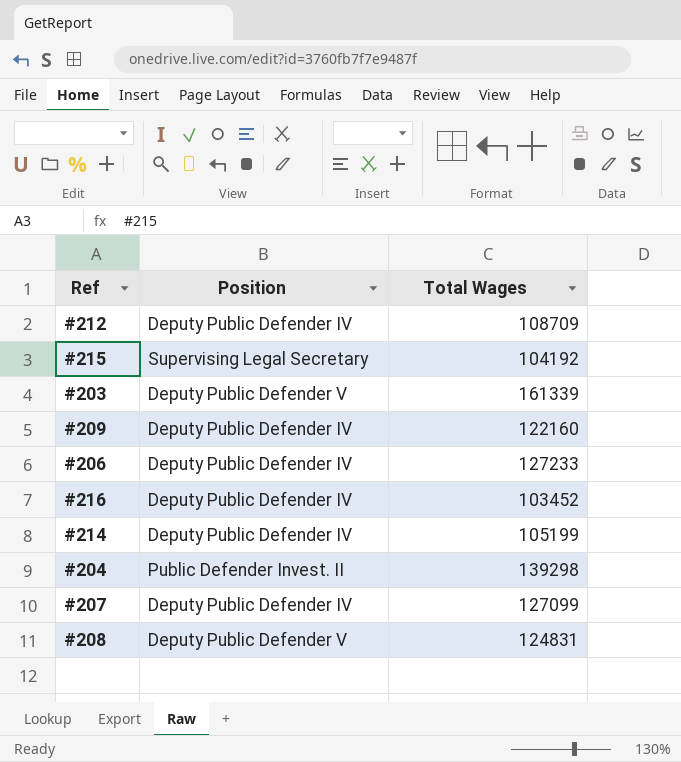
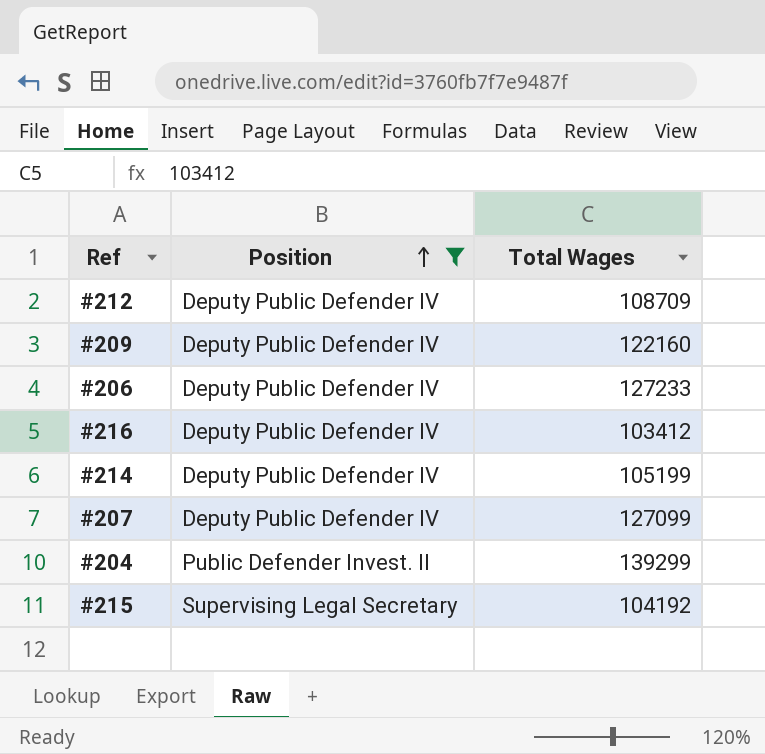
filter: none -> Position != Deputy Public Defender V
row order: none -> Position ascending
#216 | Total Wages: 103452 -> 103412
#204 | Total Wages: 139298 -> 139299

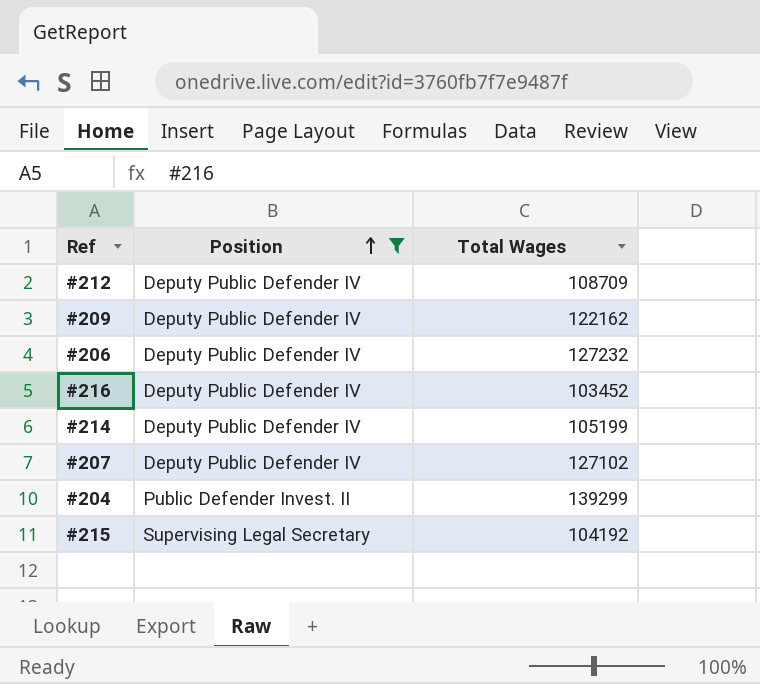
#209 | Total Wages: 122160 -> 122162
#206 | Total Wages: 127233 -> 127232
#216 | Total Wages: 103412 -> 103452
#207 | Total Wages: 127099 -> 127102

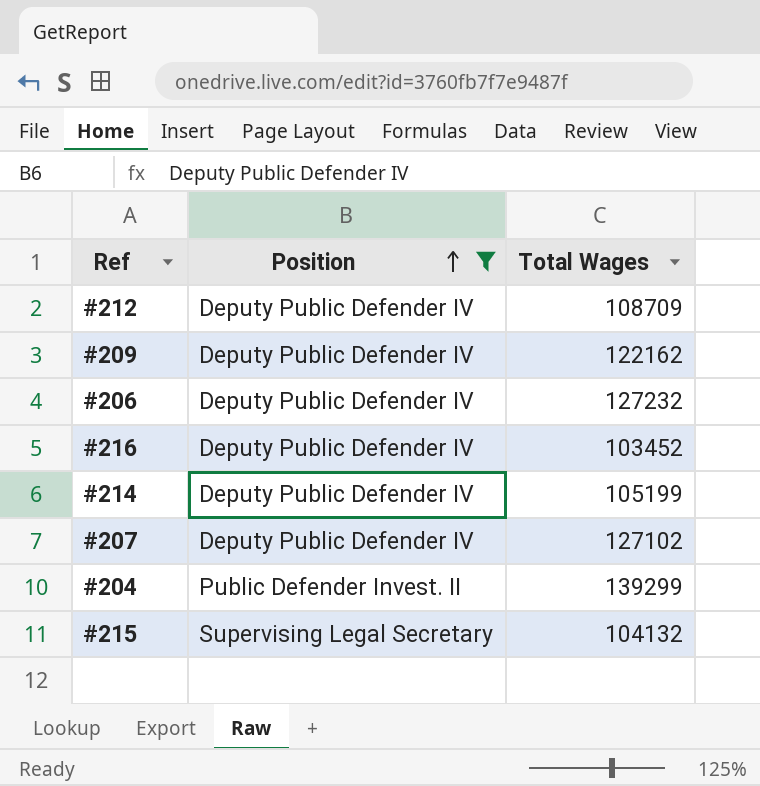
#215 | Total Wages: 104192 -> 104132

